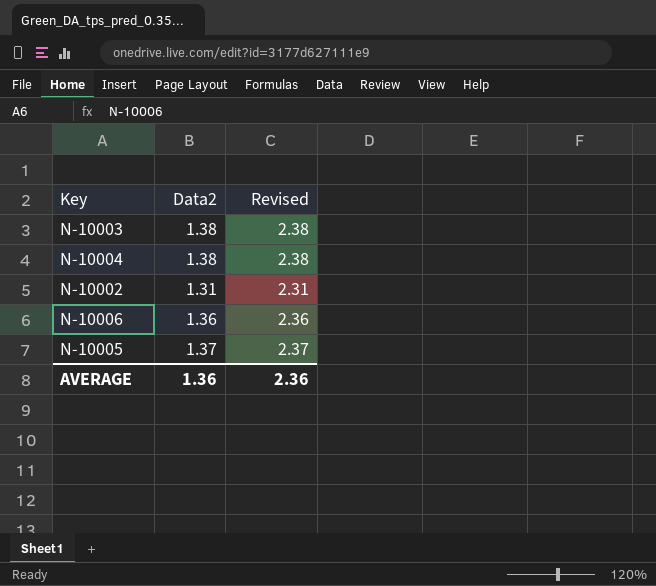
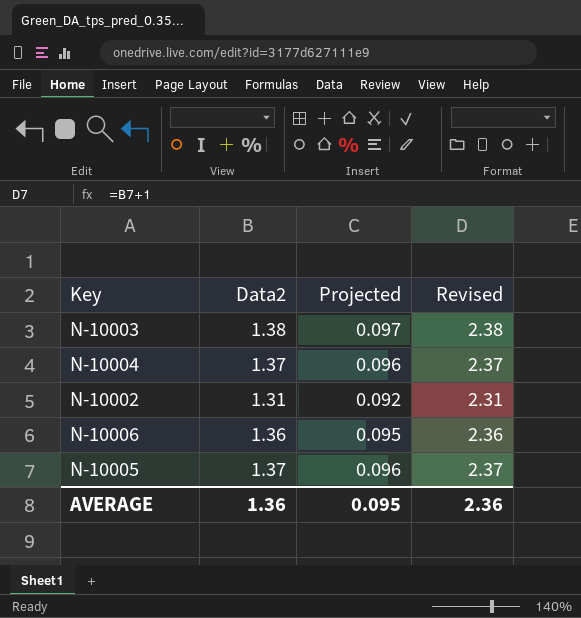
column Projected | formula: none -> [Data2] * 0.07
N-10004 | Data2: 1.38 -> 1.37
N-10004 | Revised: 2.38 -> 2.37

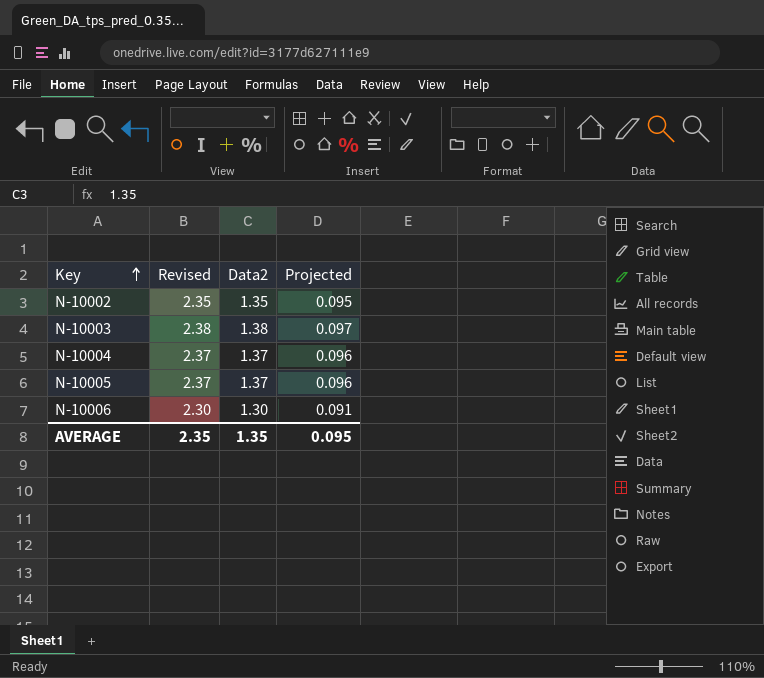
row order: none -> Key ascending
column Revised | position: 4 -> 2
N-10002 | Revised: 2.31 -> 2.35
N-10002 | Data2: 1.31 -> 1.35
N-10002 | Projected: 0.092 -> 0.095
N-10006 | Revised: 2.36 -> 2.30
N-10006 | Data2: 1.36 -> 1.30
N-10006 | Projected: 0.095 -> 0.091
AVERAGE | Revised: 2.36 -> 2.35
AVERAGE | Data2: 1.36 -> 1.35

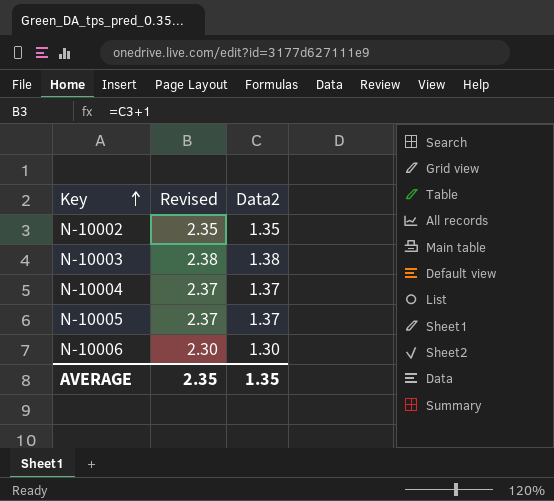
column Projected | formula: [Data2] * 0.07 -> none

